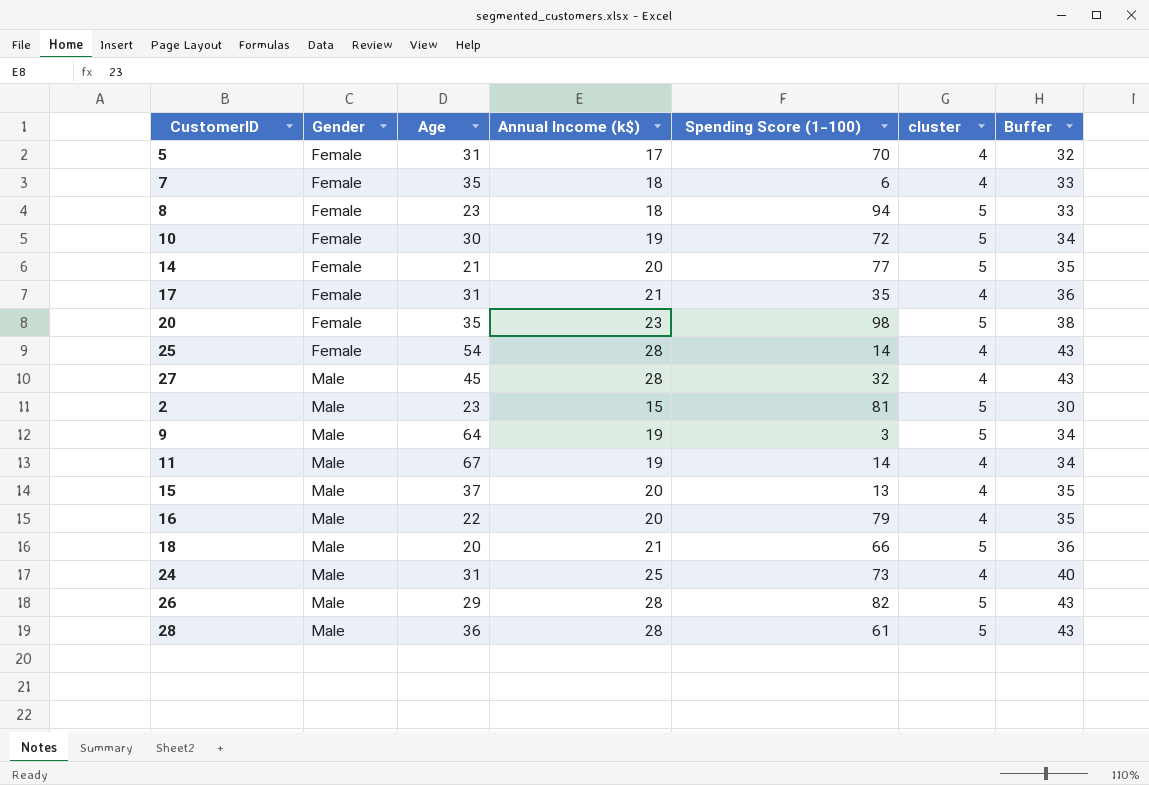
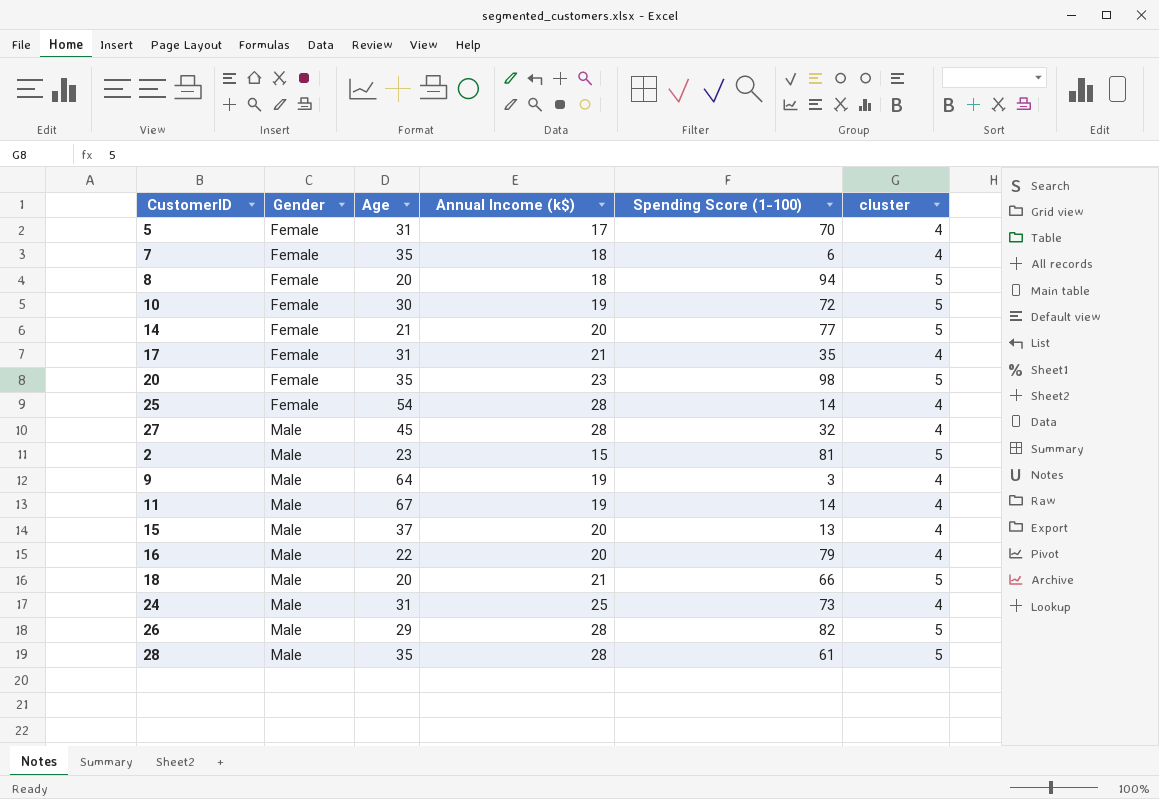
column Buffer | formula: [Annual Income (k$)] + 15 -> none
8 | Age: 23 -> 20
9 | cluster: 5 -> 4
28 | Age: 36 -> 35

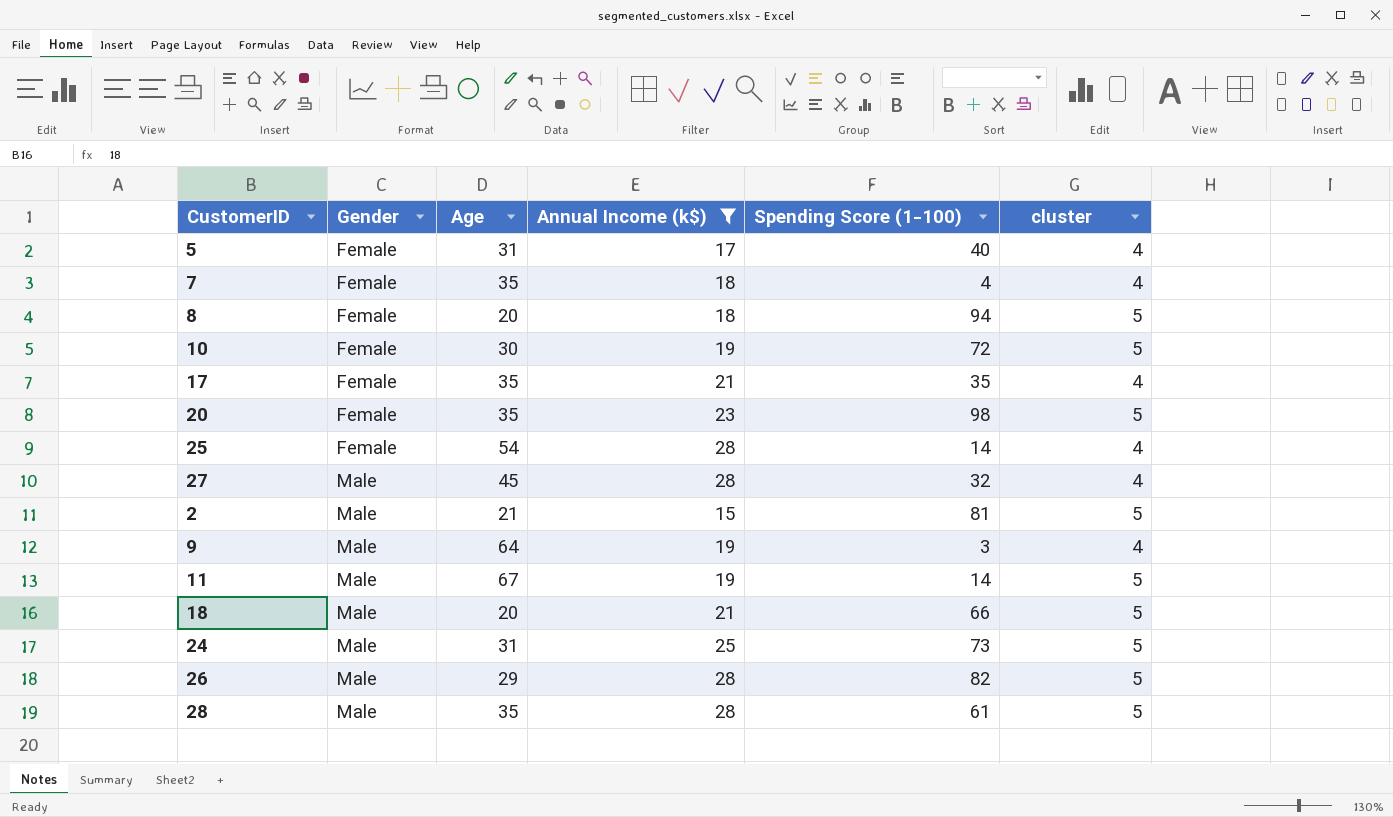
filter: none -> Annual Income (k$) != 20
5 | Spending Score (1-100): 70 -> 40
7 | Spending Score (1-100): 6 -> 4
17 | Age: 31 -> 35
2 | Age: 23 -> 21
11 | cluster: 4 -> 5
24 | cluster: 4 -> 5

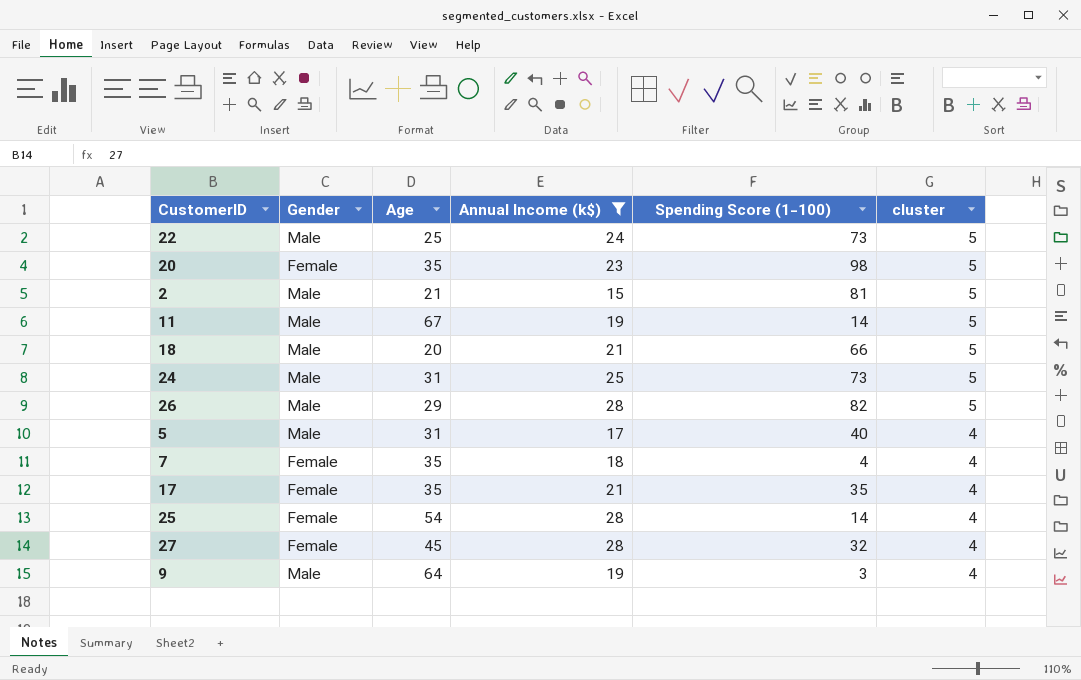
row order: Gender ascending -> cluster descending
row 8: Female | 20 | 18 | 94 | 5 -> none
row 10: Female | 30 | 19 | 72 | 5 -> none
row 28: Male | 35 | 28 | 61 | 5 -> none
row 22: none -> Male | 25 | 24 | 73 | 5
5 | Gender: Female -> Male
27 | Gender: Male -> Female

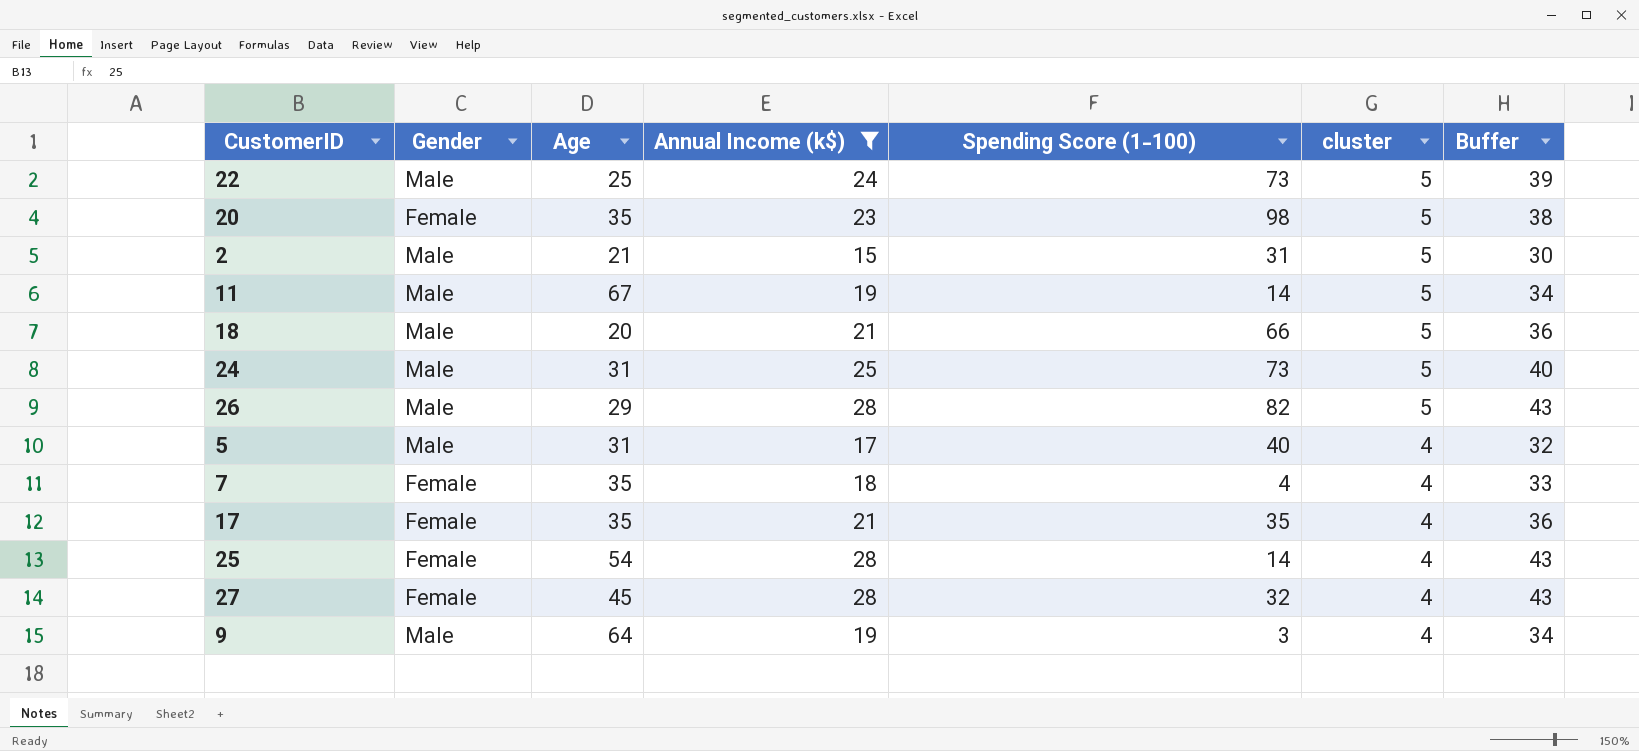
column Buffer | formula: none -> [Annual Income (k$)] + 15
2 | Spending Score (1-100): 81 -> 31

